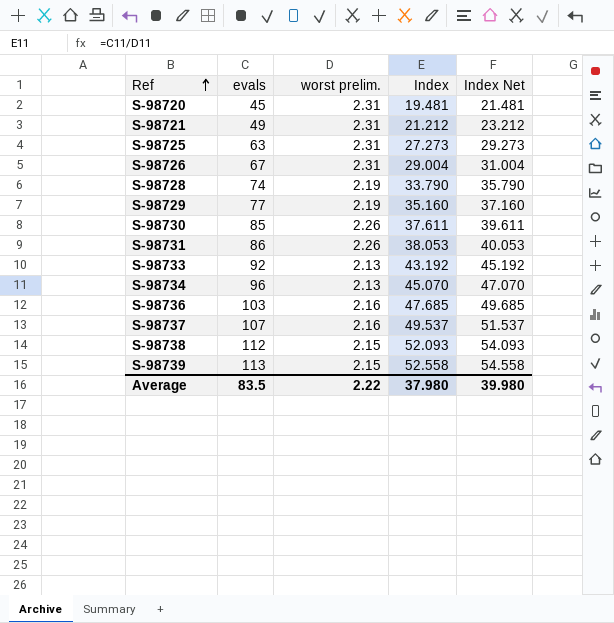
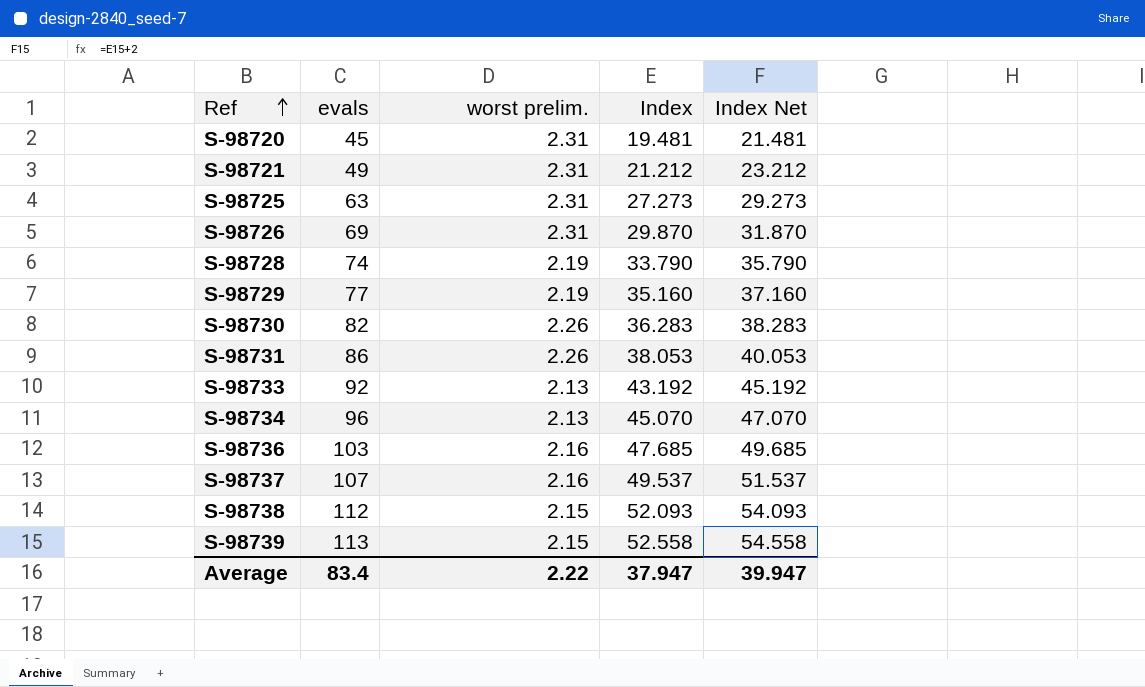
S-98726 | evals: 67 -> 69
S-98726 | Index: 29.004 -> 29.870
S-98726 | Index Net: 31.004 -> 31.870
S-98730 | evals: 85 -> 82
S-98730 | Index: 37.611 -> 36.283
S-98730 | Index Net: 39.611 -> 38.283
Average | evals: 83.5 -> 83.4
Average | Index: 37.980 -> 37.947
Average | Index Net: 39.980 -> 39.947

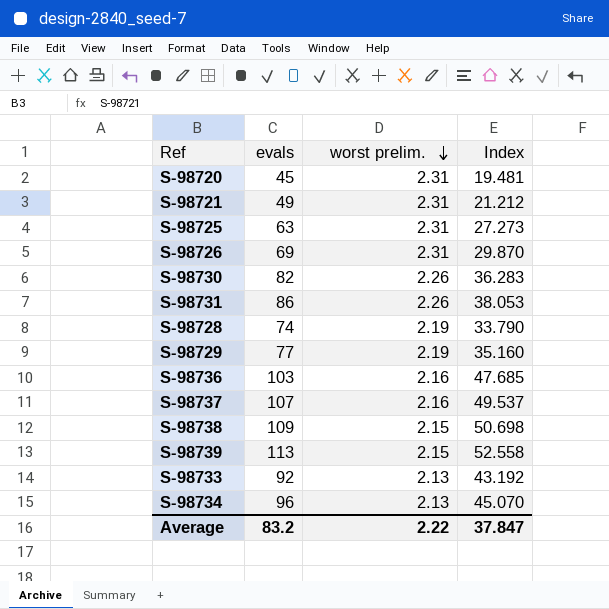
row order: Ref ascending -> worst prelim. descending
column Index Net | formula: [Index] + 2 -> none
S-98738 | evals: 112 -> 109
S-98738 | Index: 52.093 -> 50.698
Average | evals: 83.4 -> 83.2
Average | Index: 37.947 -> 37.847

